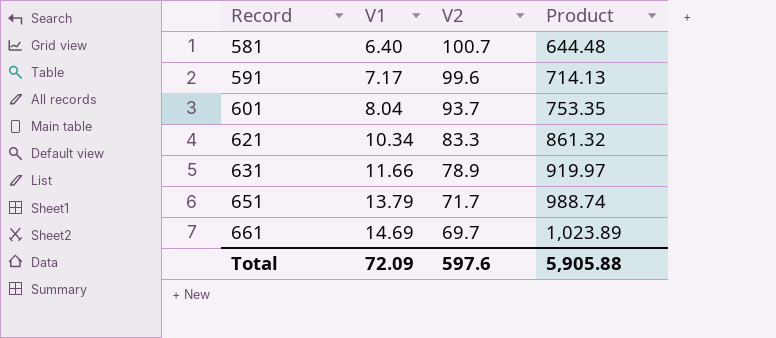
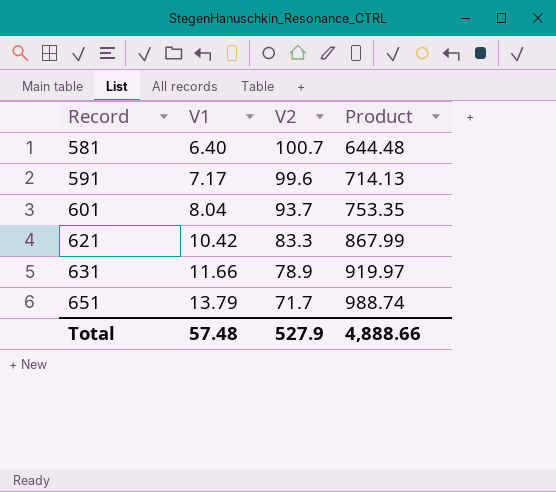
row 661: 14.69 | 69.7 | 1,023.89 -> none
621 | V1: 10.34 -> 10.42
621 | Product: 861.32 -> 867.99
Total | V1: 72.09 -> 57.48
Total | V2: 597.6 -> 527.9
Total | Product: 5,905.88 -> 4,888.66

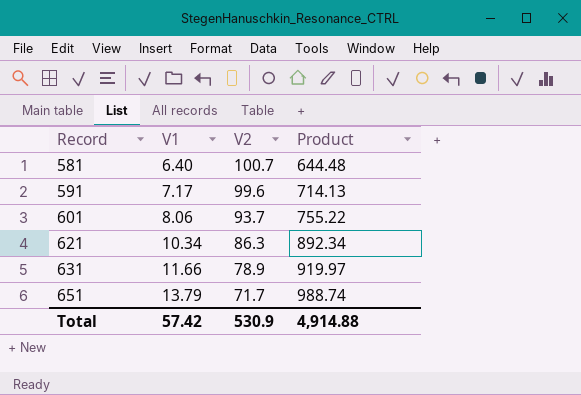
601 | V1: 8.04 -> 8.06
601 | Product: 753.35 -> 755.22
621 | V1: 10.42 -> 10.34
621 | V2: 83.3 -> 86.3
621 | Product: 867.99 -> 892.34
Total | V1: 57.48 -> 57.42
Total | V2: 527.9 -> 530.9
Total | Product: 4,888.66 -> 4,914.88

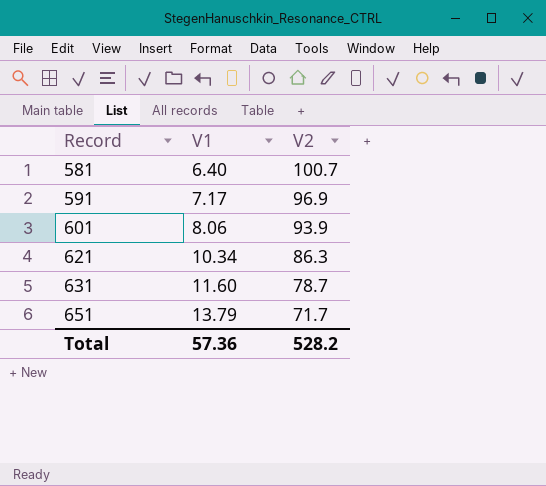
column Product | formula: [V1] * [V2] -> none
591 | V2: 99.6 -> 96.9
601 | V2: 93.7 -> 93.9
631 | V1: 11.66 -> 11.60
631 | V2: 78.9 -> 78.7
Total | V1: 57.42 -> 57.36
Total | V2: 530.9 -> 528.2

